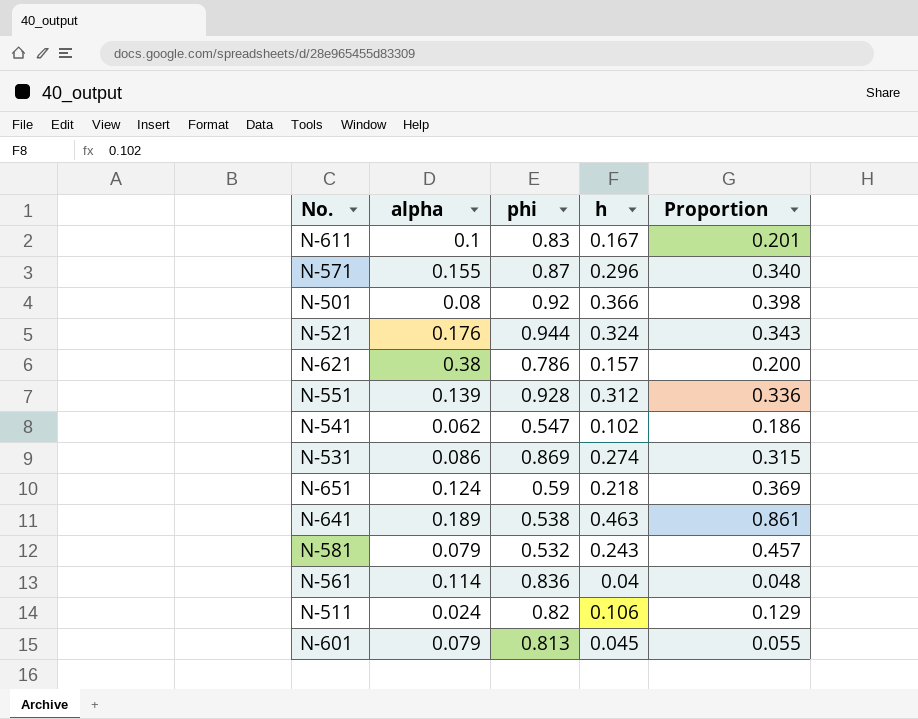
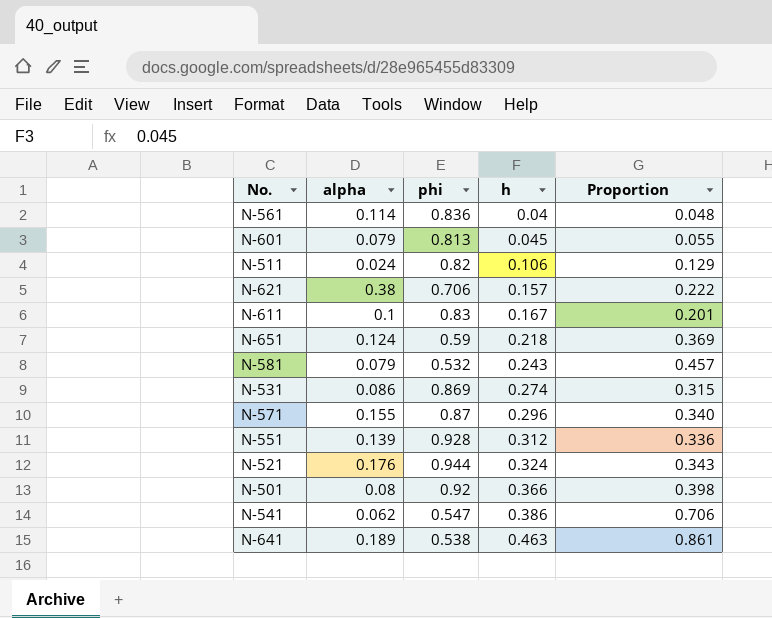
row order: none -> h ascending
N-621 | phi: 0.786 -> 0.706
N-621 | Proportion: 0.200 -> 0.222
N-541 | h: 0.102 -> 0.386
N-541 | Proportion: 0.186 -> 0.706

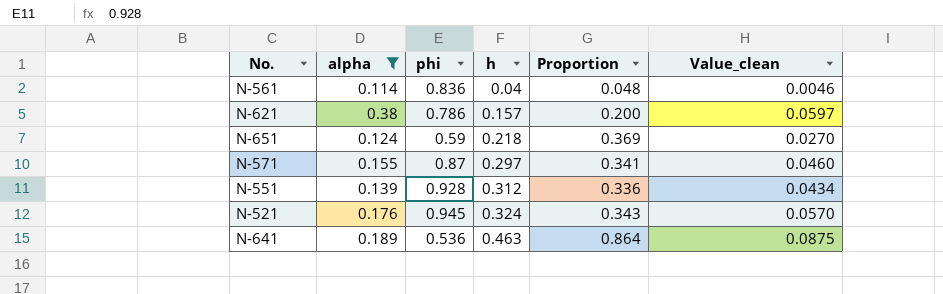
filter: none -> alpha >= 0.114
column Value_clean | formula: none -> [alpha] * [h]
N-621 | phi: 0.706 -> 0.786
N-621 | Proportion: 0.222 -> 0.200
N-571 | h: 0.296 -> 0.297
N-571 | Proportion: 0.340 -> 0.341
N-521 | phi: 0.944 -> 0.945
N-641 | phi: 0.538 -> 0.536
N-641 | Proportion: 0.861 -> 0.864

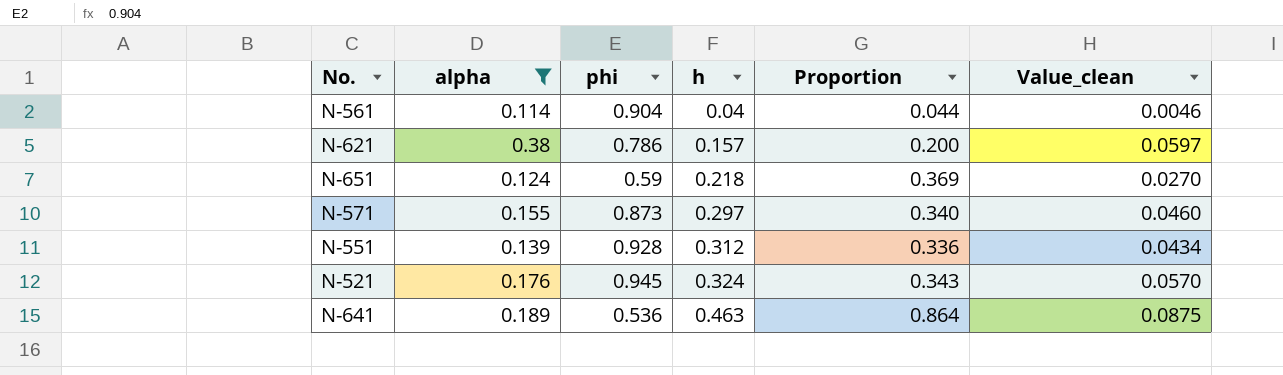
N-561 | phi: 0.836 -> 0.904
N-561 | Proportion: 0.048 -> 0.044
N-571 | phi: 0.87 -> 0.873
N-571 | Proportion: 0.341 -> 0.340

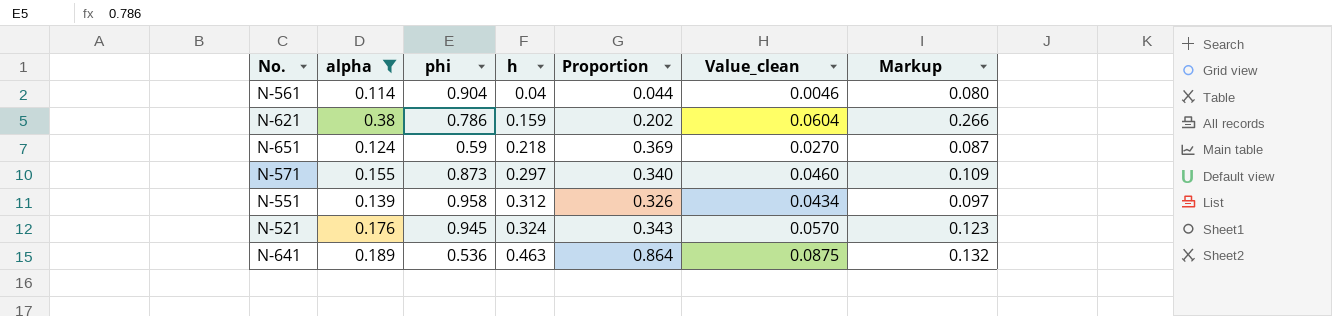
column Markup | formula: none -> [alpha] * 0.7
N-621 | h: 0.157 -> 0.159
N-621 | Proportion: 0.200 -> 0.202
N-621 | Value_clean: 0.0597 -> 0.0604
N-551 | phi: 0.928 -> 0.958
N-551 | Proportion: 0.336 -> 0.326

